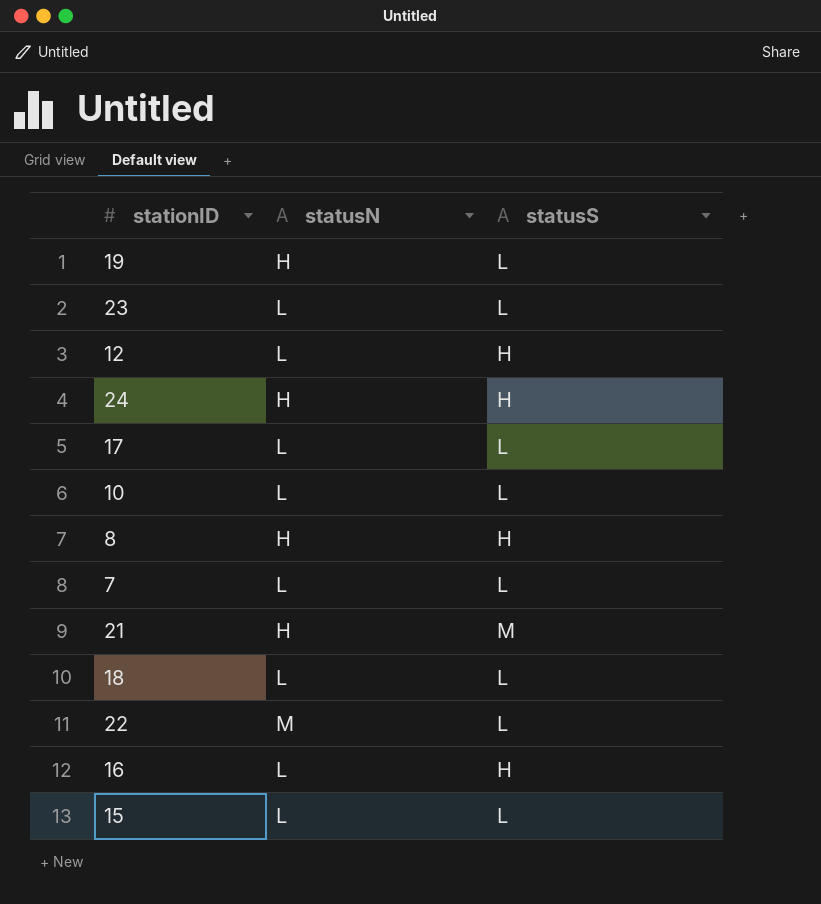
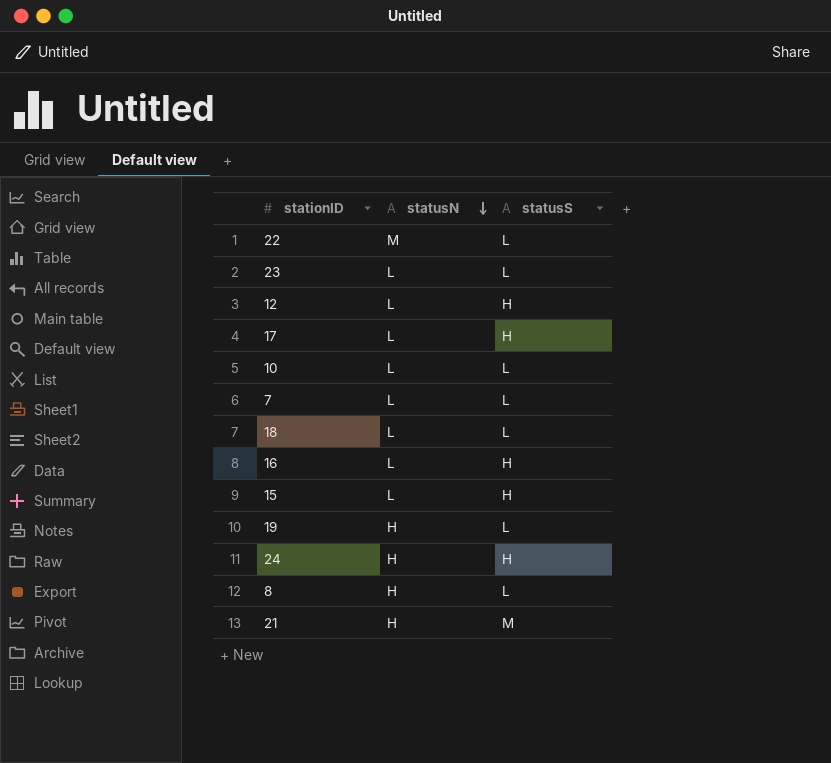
row order: none -> statusN descending
17 | statusS: L -> H
15 | statusS: L -> H
8 | statusS: H -> L

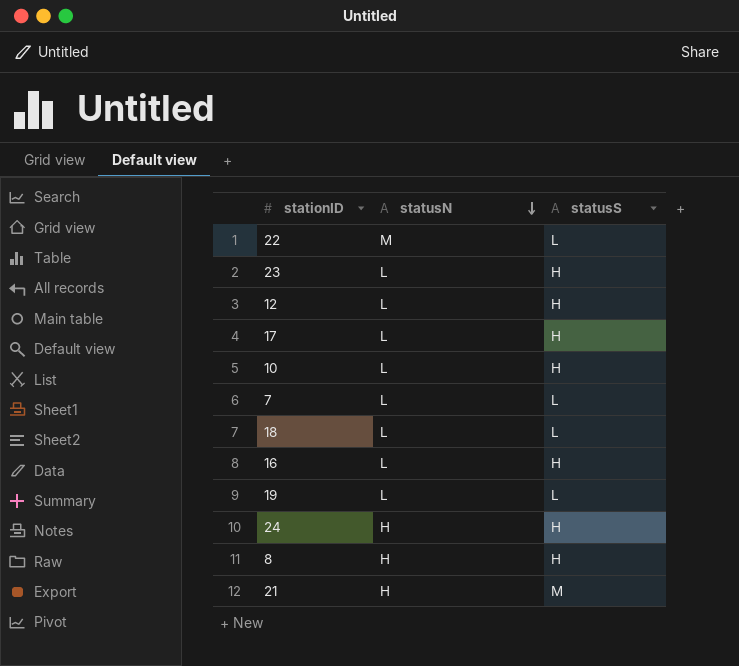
row 15: L | H -> none
23 | statusS: L -> H
10 | statusS: L -> H
19 | statusN: H -> L
8 | statusS: L -> H

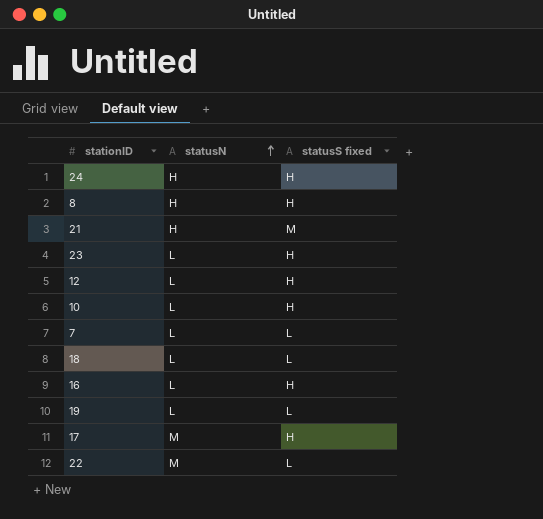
row order: statusN descending -> statusN ascending
column name: statusS -> statusS fixed
17 | statusN: L -> M

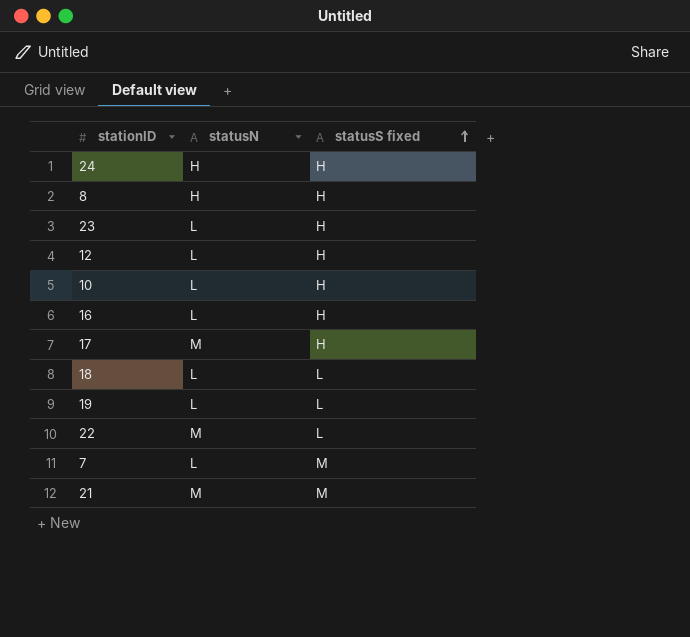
row order: statusN ascending -> statusS fixed ascending
7 | statusS fixed: L -> M
21 | statusN: H -> M

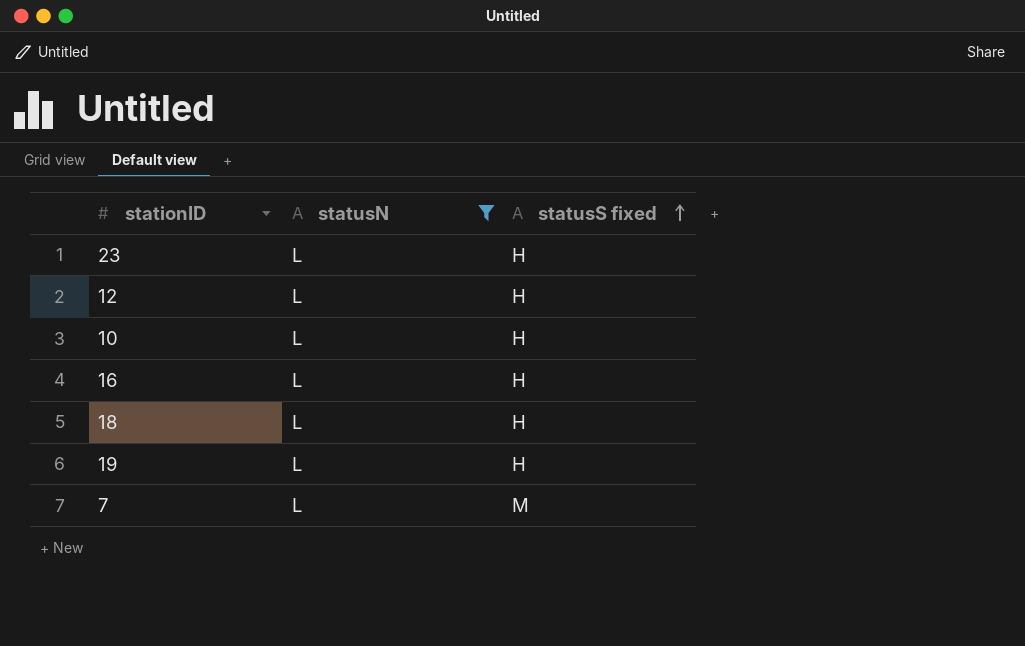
filter: none -> statusN = L
18 | statusS fixed: L -> H
19 | statusS fixed: L -> H

